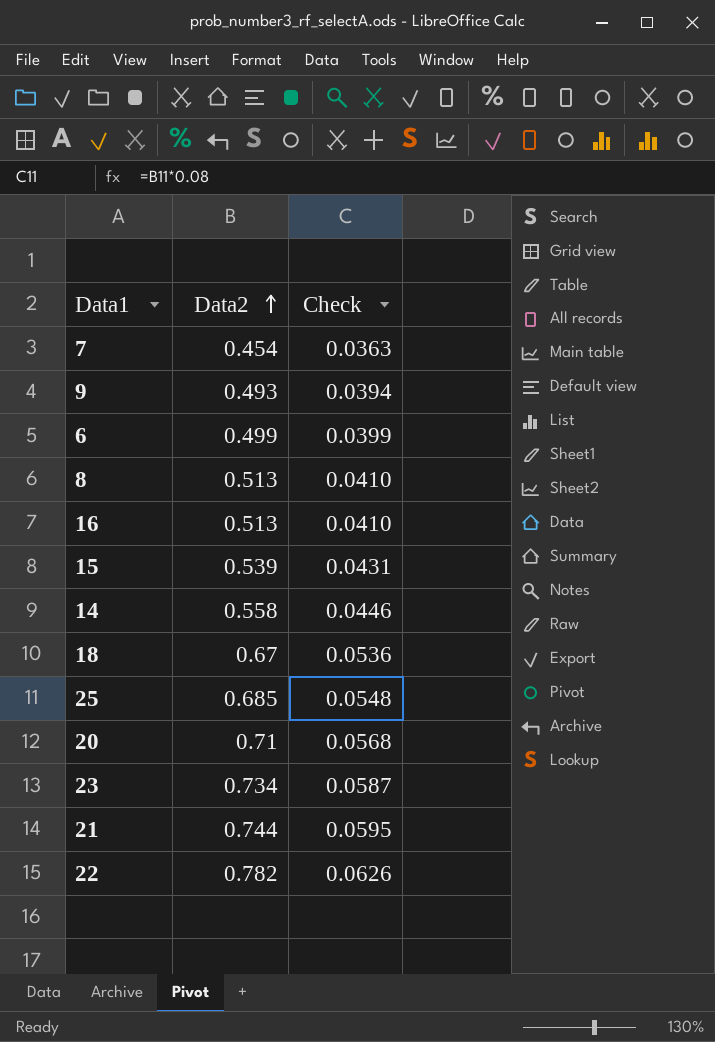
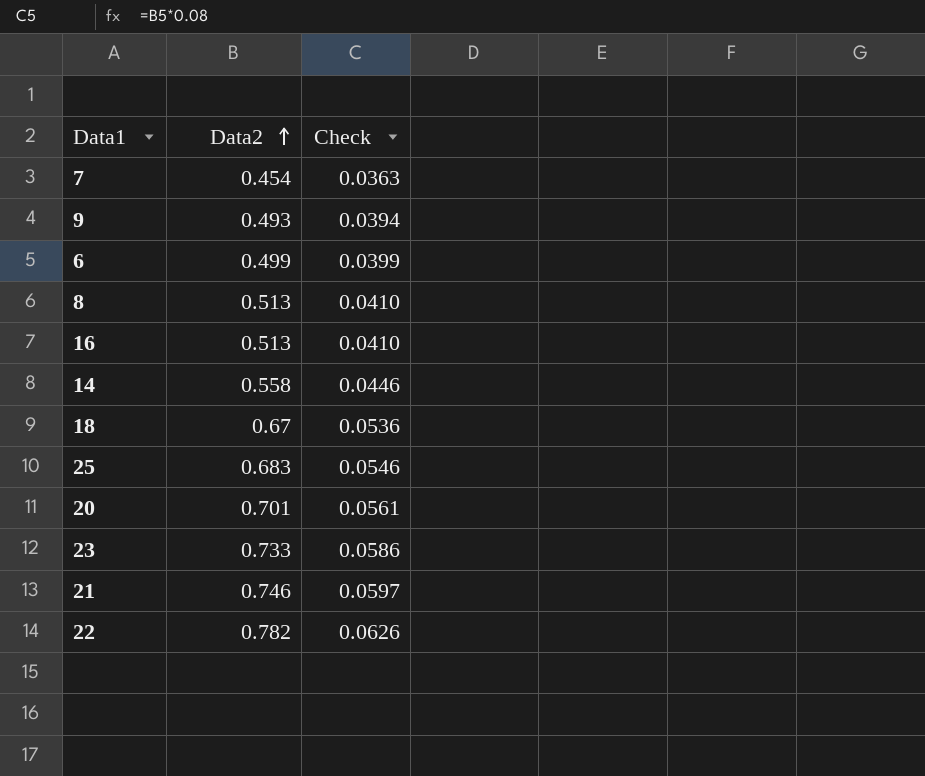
row 15: 0.539 | 0.0431 -> none
25 | Data2: 0.685 -> 0.683
25 | Check: 0.0548 -> 0.0546
20 | Data2: 0.71 -> 0.701
20 | Check: 0.0568 -> 0.0561
23 | Data2: 0.734 -> 0.733
23 | Check: 0.0587 -> 0.0586
21 | Data2: 0.744 -> 0.746
21 | Check: 0.0595 -> 0.0597

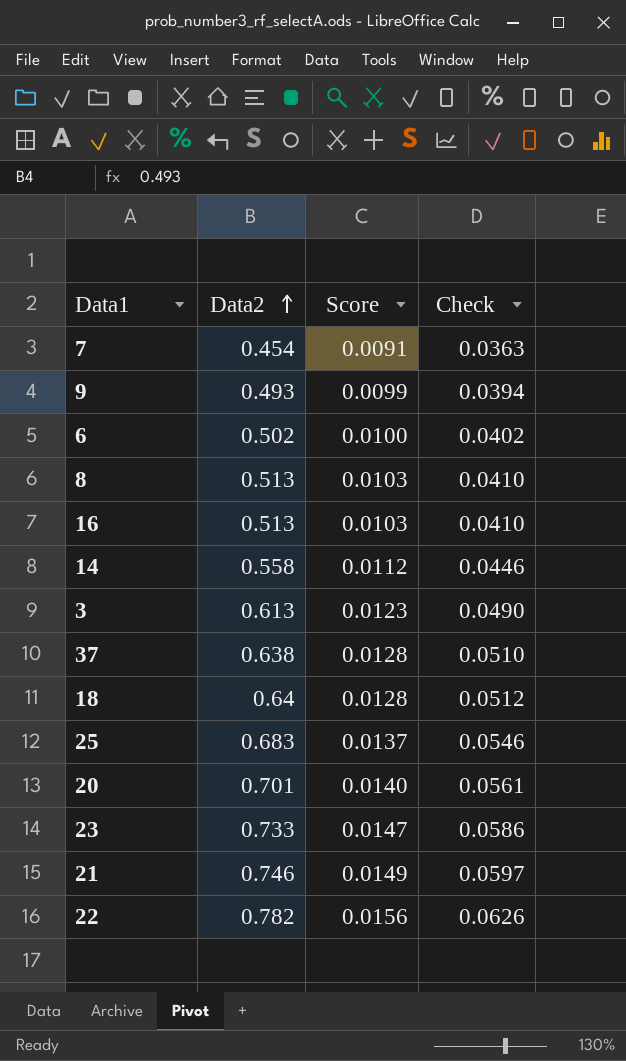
column Score | formula: none -> [Data2] * 0.02
6 | Data2: 0.499 -> 0.502
6 | Check: 0.0399 -> 0.0402
row 3: none -> 0.613 | 0.0123 | 0.0490
row 37: none -> 0.638 | 0.0128 | 0.0510
18 | Data2: 0.67 -> 0.64
18 | Check: 0.0536 -> 0.0512

